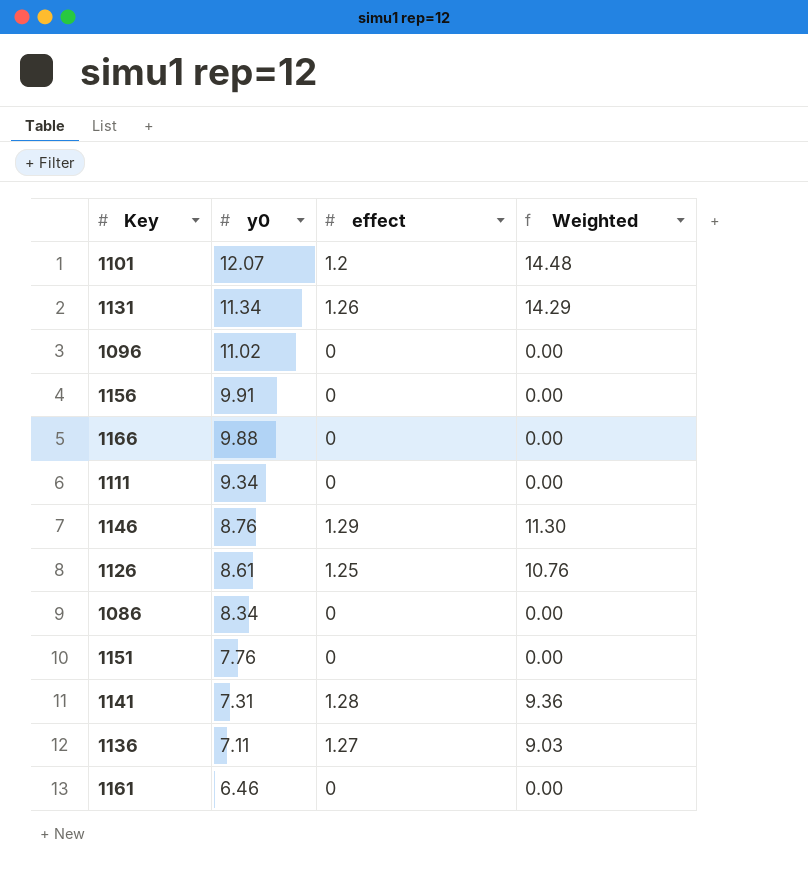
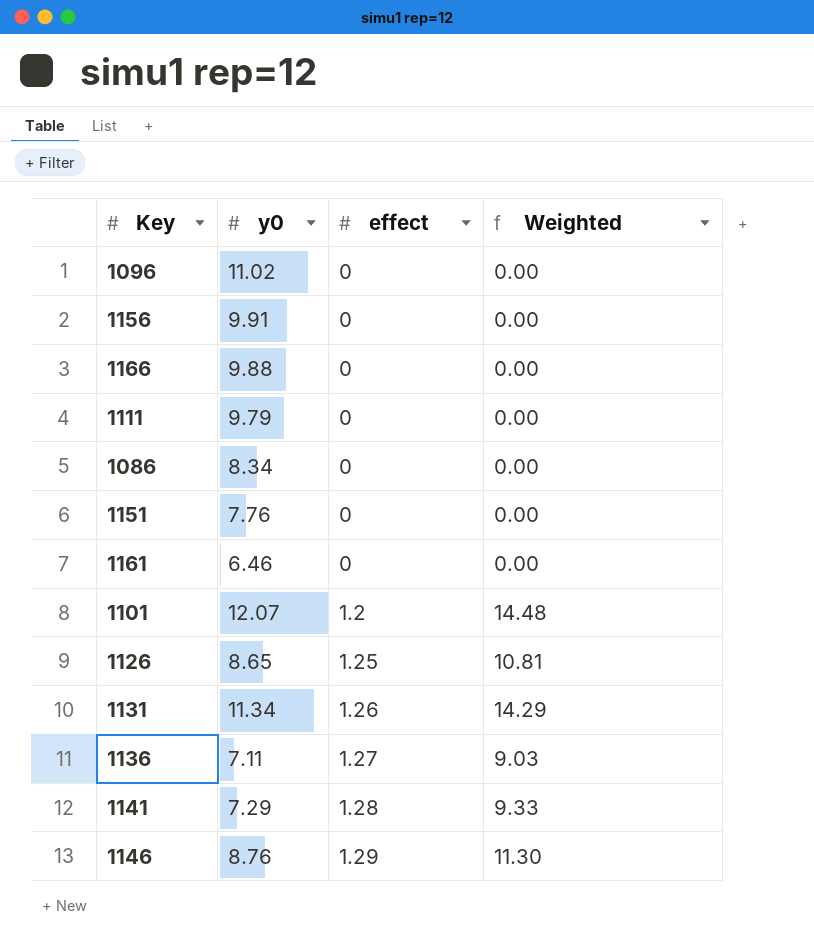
row order: y0 descending -> effect ascending
1111 | y0: 9.34 -> 9.79
1126 | y0: 8.61 -> 8.65
1126 | Weighted: 10.76 -> 10.81
1141 | y0: 7.31 -> 7.29
1141 | Weighted: 9.36 -> 9.33

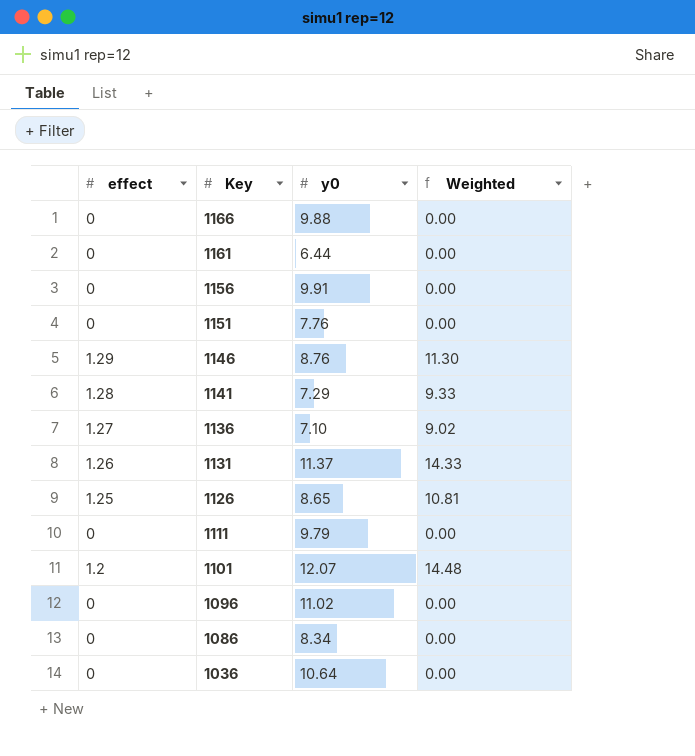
row order: effect ascending -> Key descending
column effect | position: 3 -> 1
1161 | y0: 6.46 -> 6.44
1136 | y0: 7.11 -> 7.10
1136 | Weighted: 9.03 -> 9.02
1131 | y0: 11.34 -> 11.37
1131 | Weighted: 14.29 -> 14.33
row 1036: none -> 0 | 10.64 | 0.00

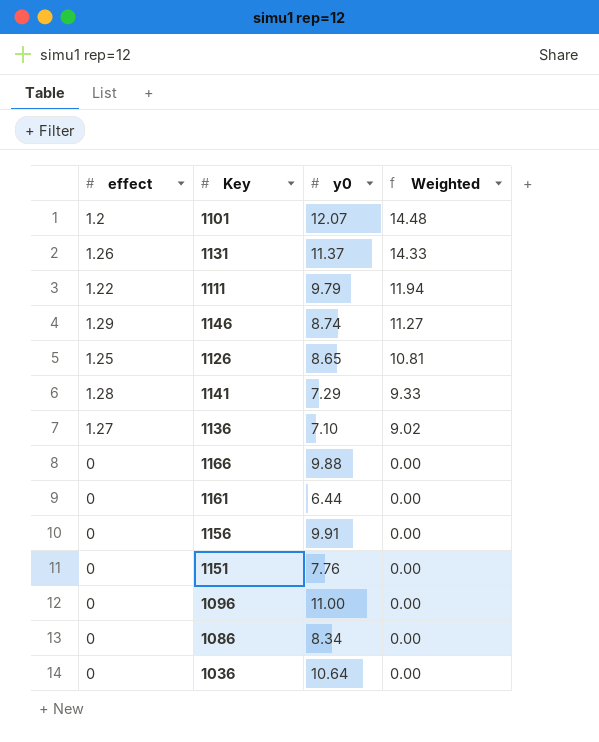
row order: Key descending -> Weighted descending
1111 | effect: 0 -> 1.22
1111 | Weighted: 0.00 -> 11.94
1146 | y0: 8.76 -> 8.74
1146 | Weighted: 11.30 -> 11.27
1096 | y0: 11.02 -> 11.00

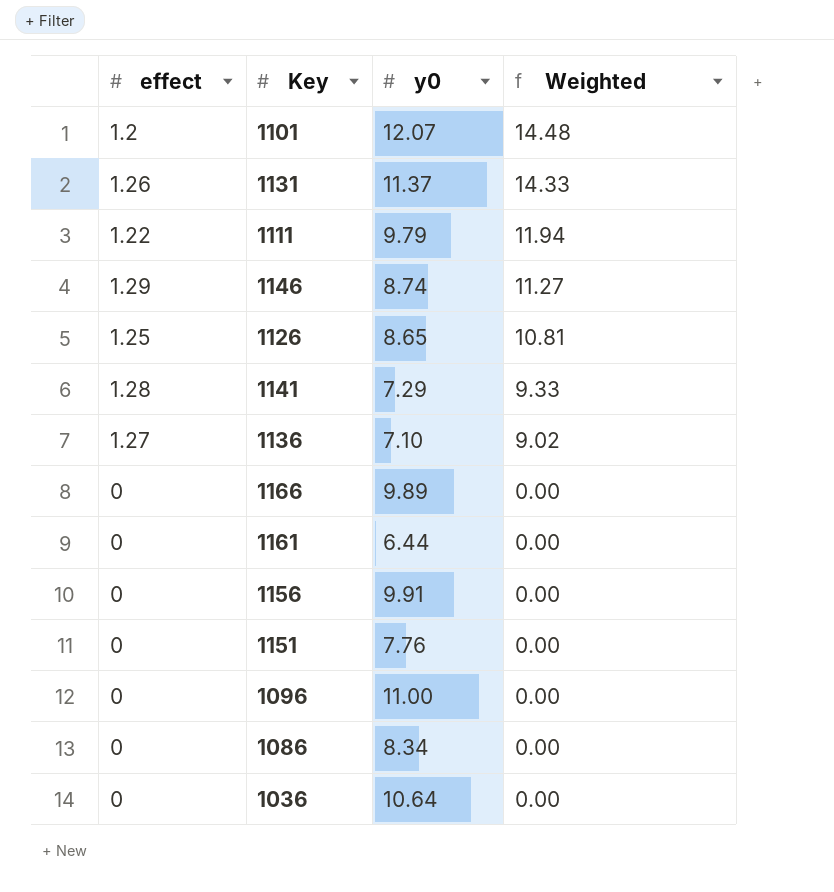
1166 | y0: 9.88 -> 9.89

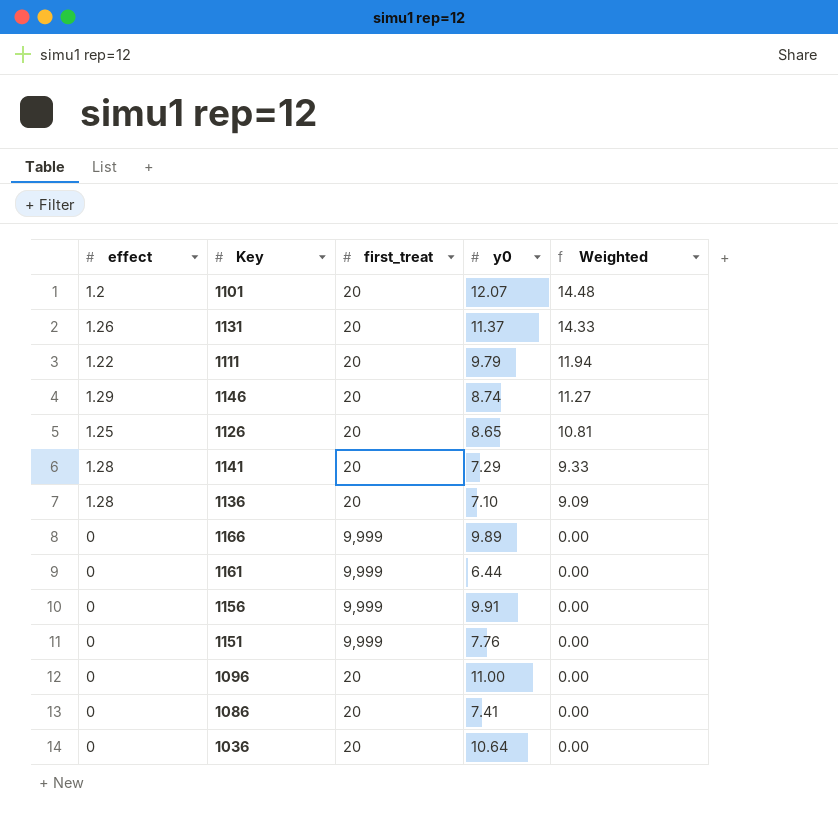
column first_treat | position: none -> 3
1136 | effect: 1.27 -> 1.28
1136 | Weighted: 9.02 -> 9.09
1086 | y0: 8.34 -> 7.41

